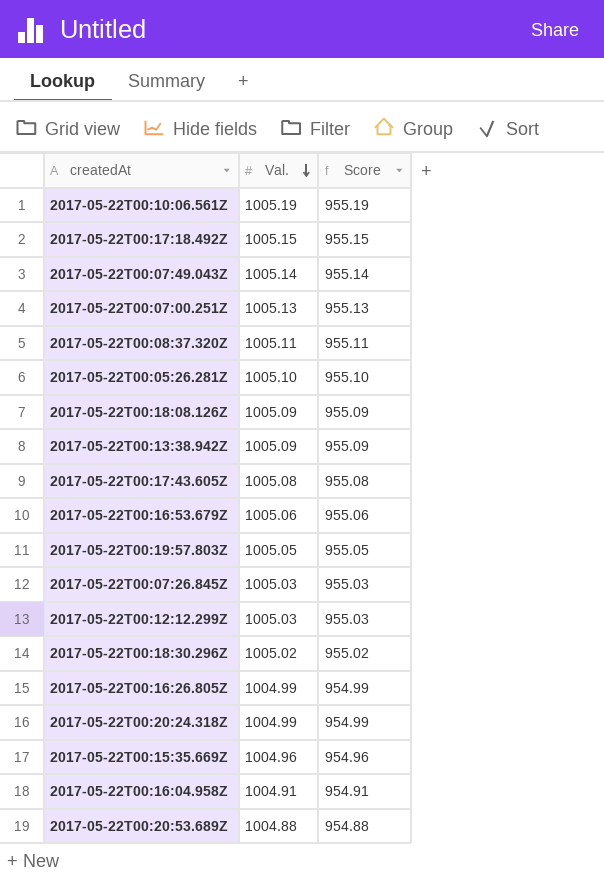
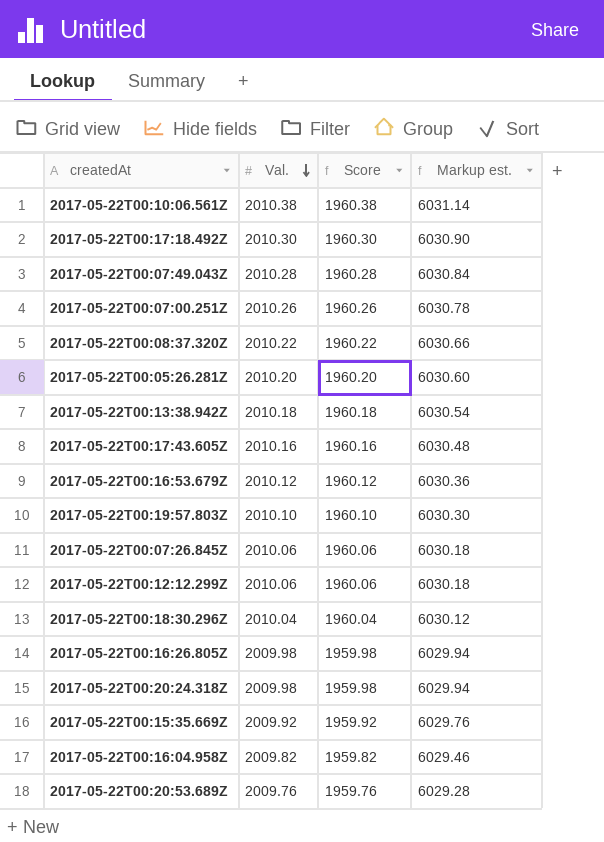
column Markup est. | formula: none -> [Val.] * 3
row 2017-05-22T00:18:08.126Z: 1005.09 | 955.09 -> none
2017-05-22T00:10:06.561Z | Val.: 1005.19 -> 2010.38
2017-05-22T00:10:06.561Z | Score: 955.19 -> 1960.38
2017-05-22T00:17:18.492Z | Val.: 1005.15 -> 2010.30
2017-05-22T00:17:18.492Z | Score: 955.15 -> 1960.30
2017-05-22T00:07:49.043Z | Val.: 1005.14 -> 2010.28
2017-05-22T00:07:49.043Z | Score: 955.14 -> 1960.28
2017-05-22T00:07:00.251Z | Val.: 1005.13 -> 2010.26
2017-05-22T00:07:00.251Z | Score: 955.13 -> 1960.26
2017-05-22T00:08:37.320Z | Val.: 1005.11 -> 2010.22
2017-05-22T00:08:37.320Z | Score: 955.11 -> 1960.22
2017-05-22T00:05:26.281Z | Val.: 1005.10 -> 2010.20
2017-05-22T00:05:26.281Z | Score: 955.10 -> 1960.20
2017-05-22T00:13:38.942Z | Val.: 1005.09 -> 2010.18
2017-05-22T00:13:38.942Z | Score: 955.09 -> 1960.18
2017-05-22T00:17:43.605Z | Val.: 1005.08 -> 2010.16
2017-05-22T00:17:43.605Z | Score: 955.08 -> 1960.16
2017-05-22T00:16:53.679Z | Val.: 1005.06 -> 2010.12
2017-05-22T00:16:53.679Z | Score: 955.06 -> 1960.12
2017-05-22T00:19:57.803Z | Val.: 1005.05 -> 2010.10
2017-05-22T00:19:57.803Z | Score: 955.05 -> 1960.10
2017-05-22T00:07:26.845Z | Val.: 1005.03 -> 2010.06
2017-05-22T00:07:26.845Z | Score: 955.03 -> 1960.06
2017-05-22T00:12:12.299Z | Val.: 1005.03 -> 2010.06
2017-05-22T00:12:12.299Z | Score: 955.03 -> 1960.06
2017-05-22T00:18:30.296Z | Val.: 1005.02 -> 2010.04
2017-05-22T00:18:30.296Z | Score: 955.02 -> 1960.04
2017-05-22T00:16:26.805Z | Val.: 1004.99 -> 2009.98
2017-05-22T00:16:26.805Z | Score: 954.99 -> 1959.98
2017-05-22T00:20:24.318Z | Val.: 1004.99 -> 2009.98
2017-05-22T00:20:24.318Z | Score: 954.99 -> 1959.98
2017-05-22T00:15:35.669Z | Val.: 1004.96 -> 2009.92
2017-05-22T00:15:35.669Z | Score: 954.96 -> 1959.92
2017-05-22T00:16:04.958Z | Val.: 1004.91 -> 2009.82
2017-05-22T00:16:04.958Z | Score: 954.91 -> 1959.82
2017-05-22T00:20:53.689Z | Val.: 1004.88 -> 2009.76
2017-05-22T00:20:53.689Z | Score: 954.88 -> 1959.76

